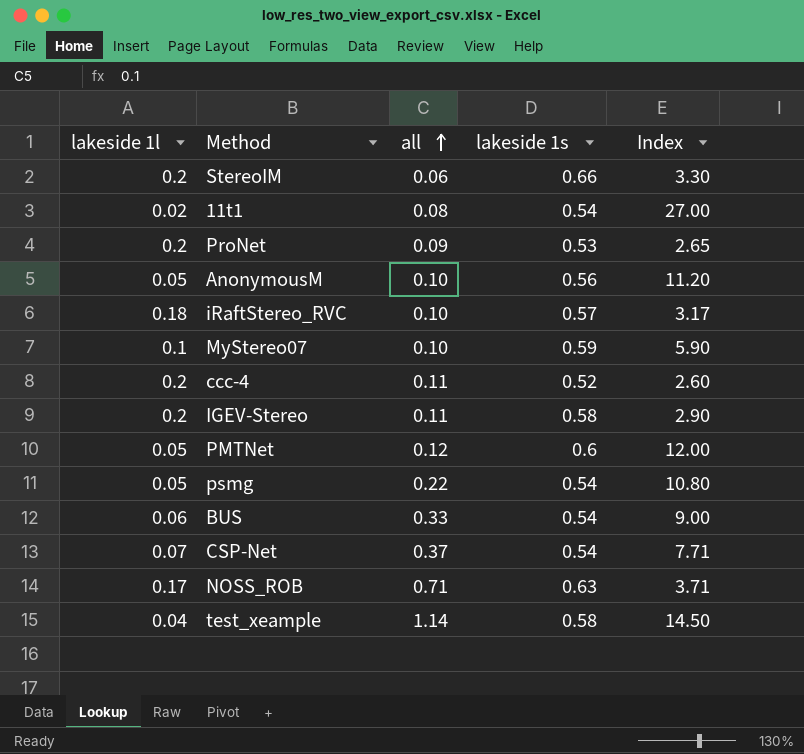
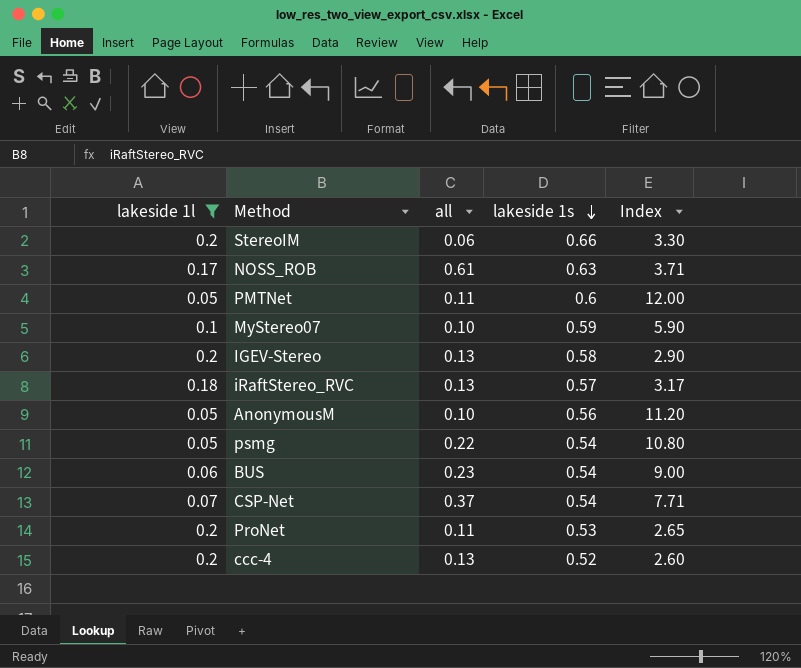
filter: none -> lakeside 1l >= 0.05
row order: all ascending -> lakeside 1s descending
NOSS_ROB | all: 0.71 -> 0.61
PMTNet | all: 0.12 -> 0.11
IGEV-Stereo | all: 0.11 -> 0.13
iRaftStereo_RVC | all: 0.10 -> 0.13
BUS | all: 0.33 -> 0.23
ProNet | all: 0.09 -> 0.11
ccc-4 | all: 0.11 -> 0.13

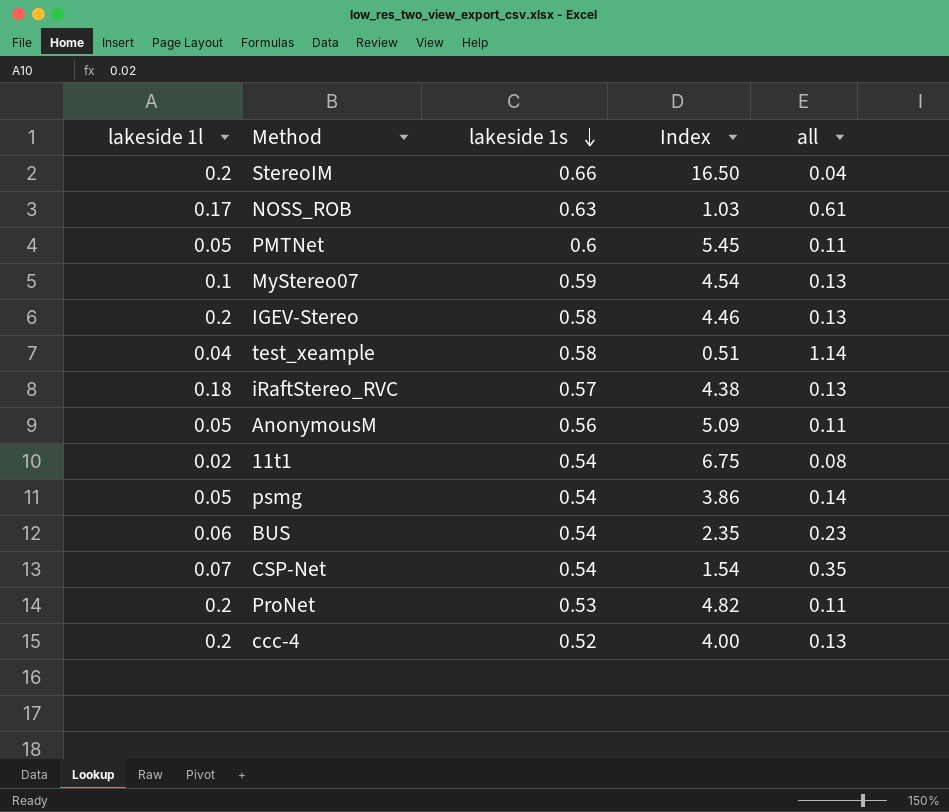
filter: lakeside 1l >= 0.05 -> none
column Index | formula: [lakeside 1s] / [lakeside 1l] -> [lakeside 1s] / [all]
column all | position: 3 -> 5
StereoIM | all: 0.06 -> 0.04
MyStereo07 | all: 0.10 -> 0.13
AnonymousM | all: 0.10 -> 0.11
psmg | all: 0.22 -> 0.14
CSP-Net | all: 0.37 -> 0.35

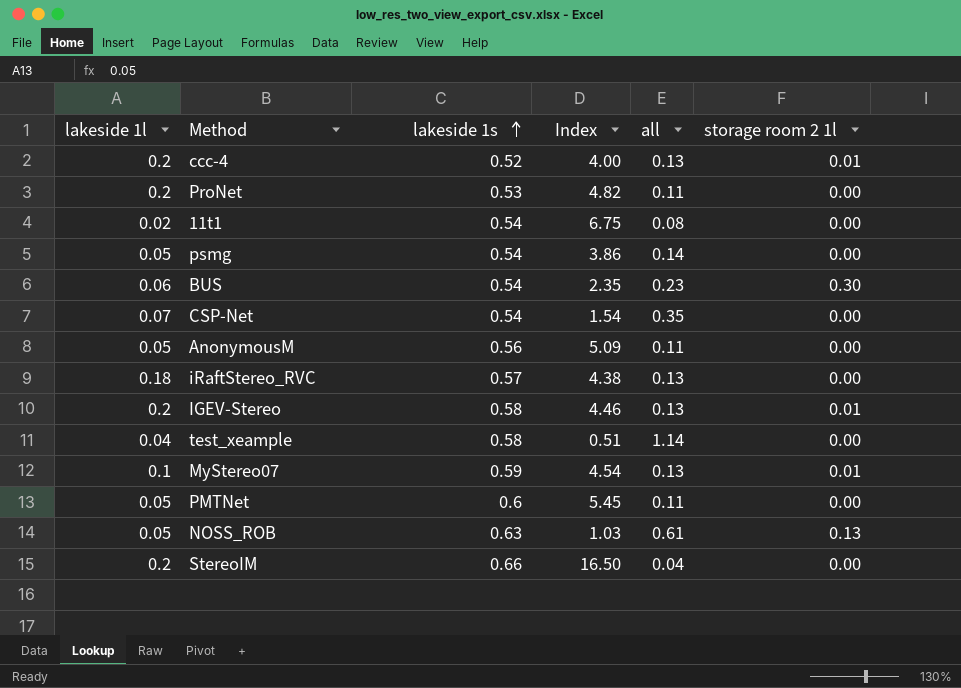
row order: lakeside 1s descending -> lakeside 1s ascending
column storage room 2 1l | position: none -> 6
NOSS_ROB | lakeside 1l: 0.17 -> 0.05

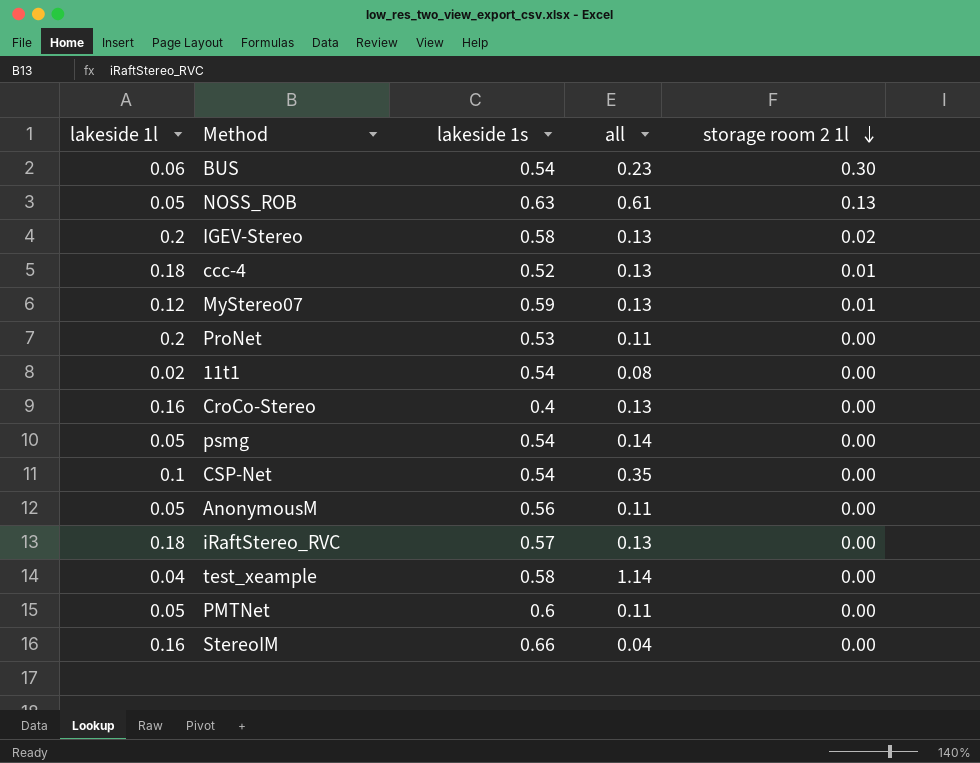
row order: lakeside 1s ascending -> storage room 2 1l descending
column Index | formula: [lakeside 1s] / [all] -> none
IGEV-Stereo | storage room 2 1l: 0.01 -> 0.02
ccc-4 | lakeside 1l: 0.2 -> 0.18
MyStereo07 | lakeside 1l: 0.1 -> 0.12
row CroCo-Stereo: none -> 0.16 | 0.4 | 0.13 | 0.00
CSP-Net | lakeside 1l: 0.07 -> 0.1
StereoIM | lakeside 1l: 0.2 -> 0.16

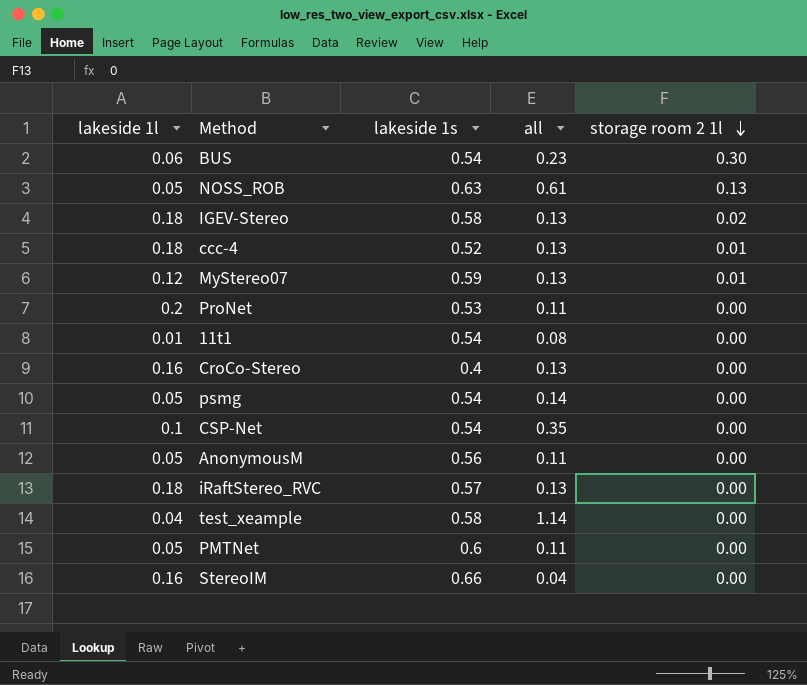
IGEV-Stereo | lakeside 1l: 0.2 -> 0.18
11t1 | lakeside 1l: 0.02 -> 0.01

